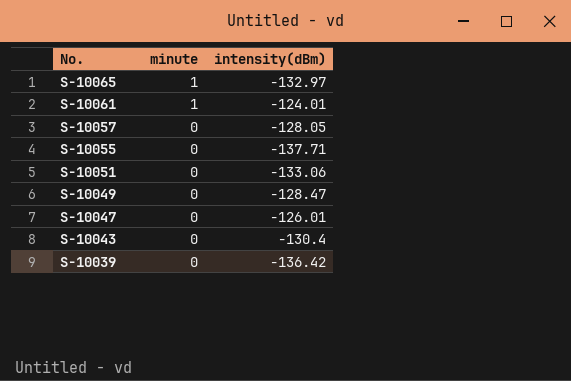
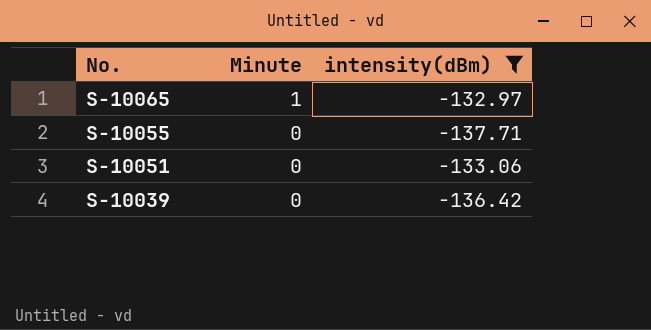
filter: none -> intensity(dBm) <= -132.97
column name: minute -> Minute

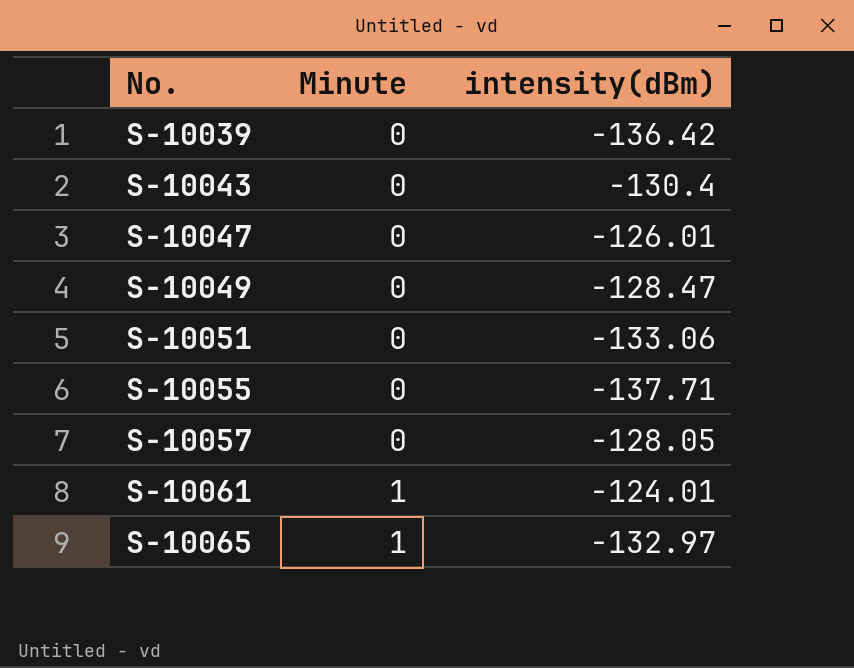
filter: intensity(dBm) <= -132.97 -> none
row order: No. descending -> No. ascending

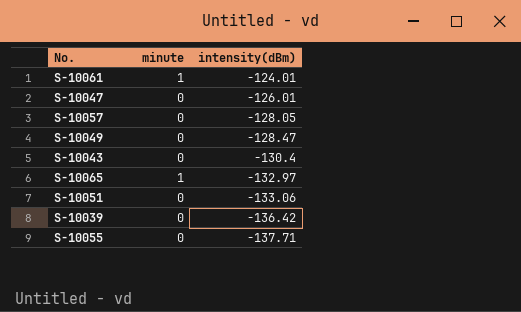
row order: No. ascending -> intensity(dBm) descending
column name: Minute -> minute

